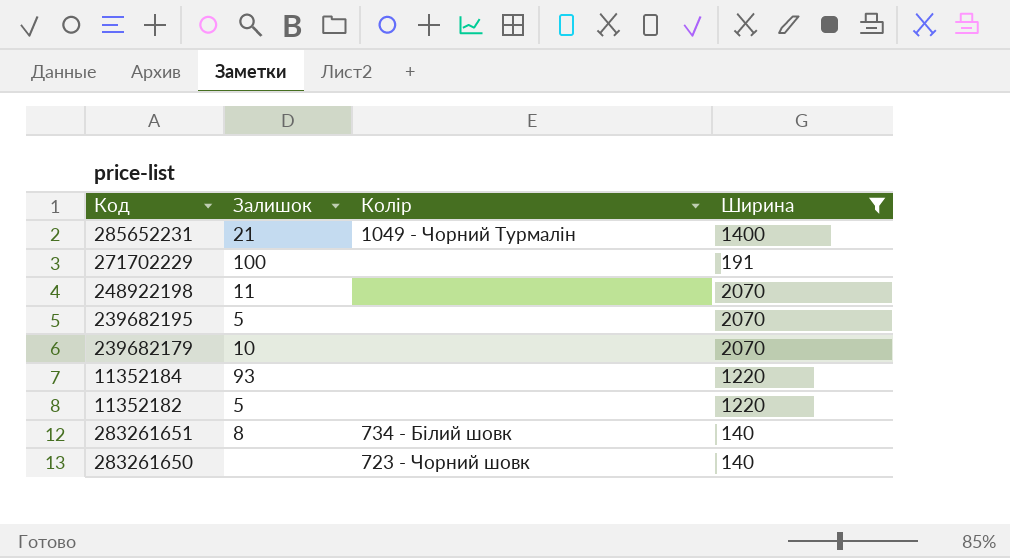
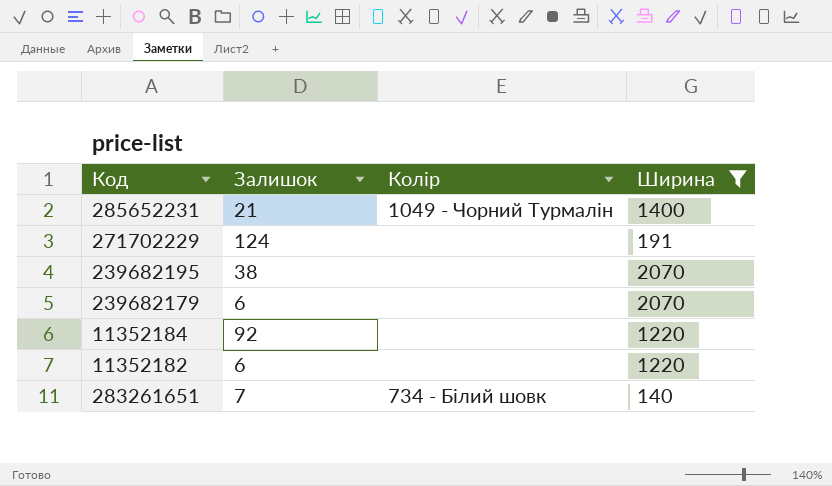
row 248922198: 11 | none | 2070 -> none
row 283261650: none | 723 - Чорний шовк | 140 -> none
271702229 | Залишок: 100 -> 124
239682195 | Залишок: 5 -> 38
239682179 | Залишок: 10 -> 6
11352184 | Залишок: 93 -> 92
11352182 | Залишок: 5 -> 6
283261651 | Залишок: 8 -> 7

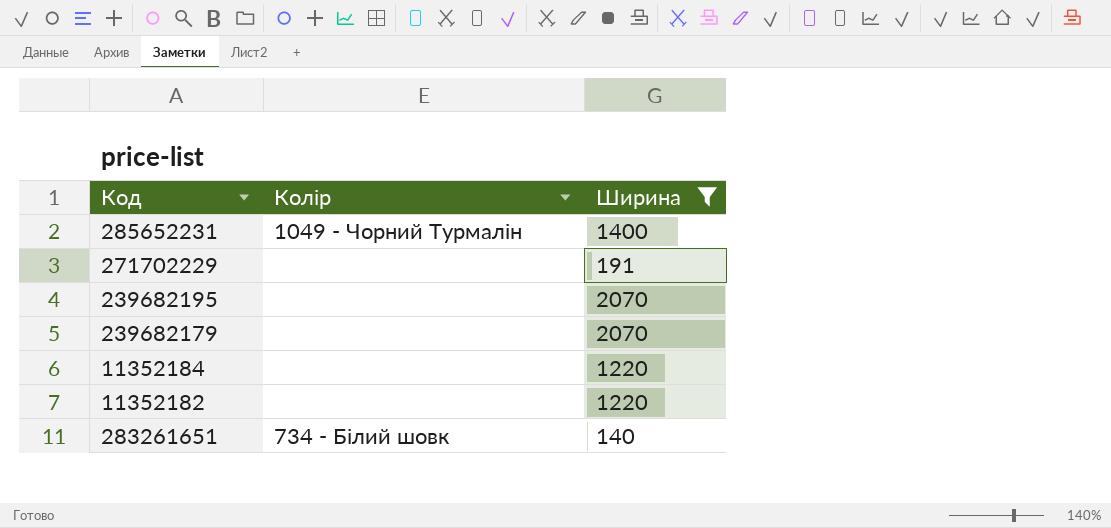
column Залишок | position: 2 -> none

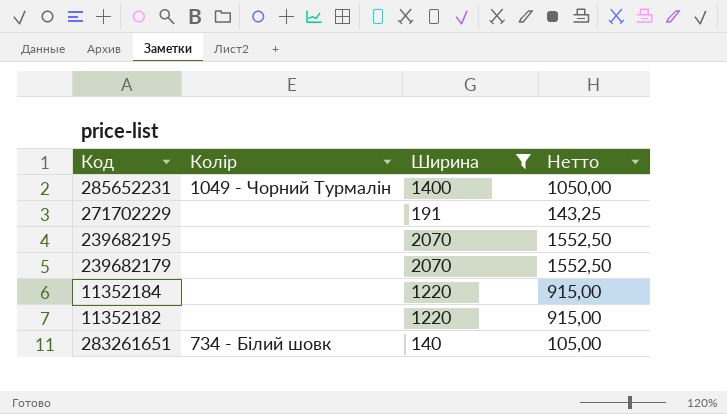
column Нетто | formula: none -> [Ширина] * 0,75

